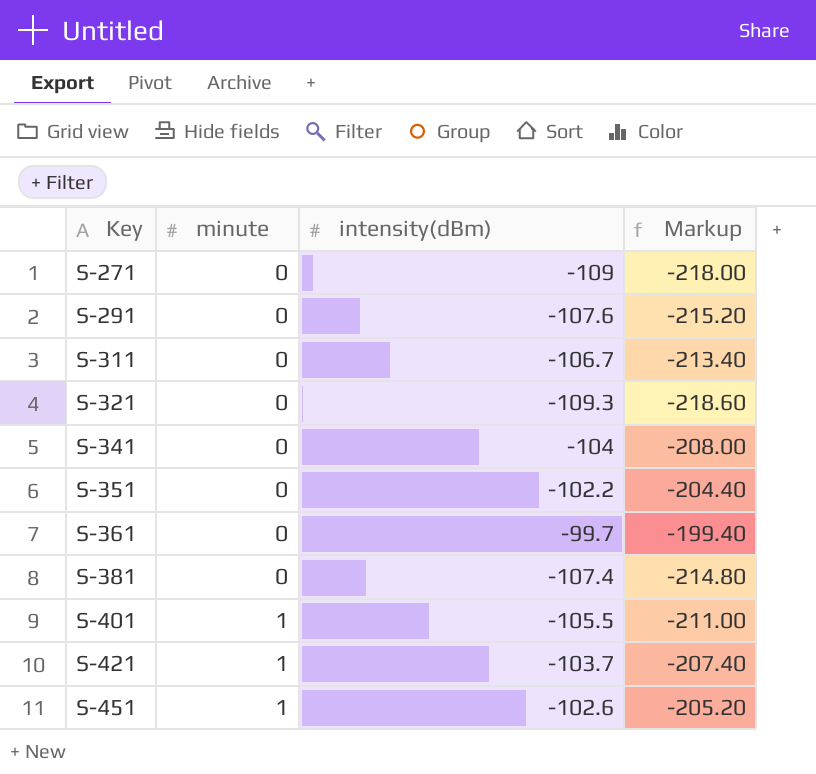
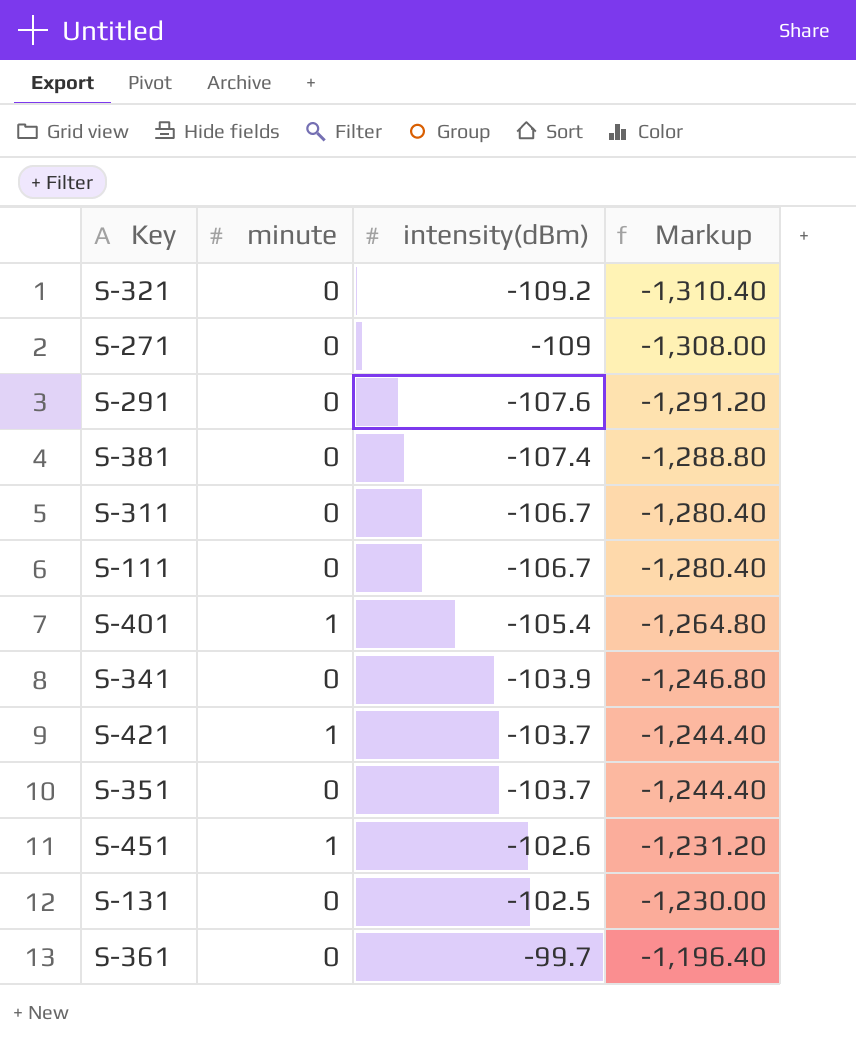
row order: Key ascending -> intensity(dBm) ascending
column Markup | formula: [intensity(dBm)] * 2 -> [intensity(dBm)] * 12
S-321 | intensity(dBm): -109.3 -> -109.2
row S-111: none -> 0 | -106.7 | -1,280.40
S-401 | intensity(dBm): -105.5 -> -105.4
S-341 | intensity(dBm): -104 -> -103.9
S-351 | intensity(dBm): -102.2 -> -103.7
row S-131: none -> 0 | -102.5 | -1,230.00

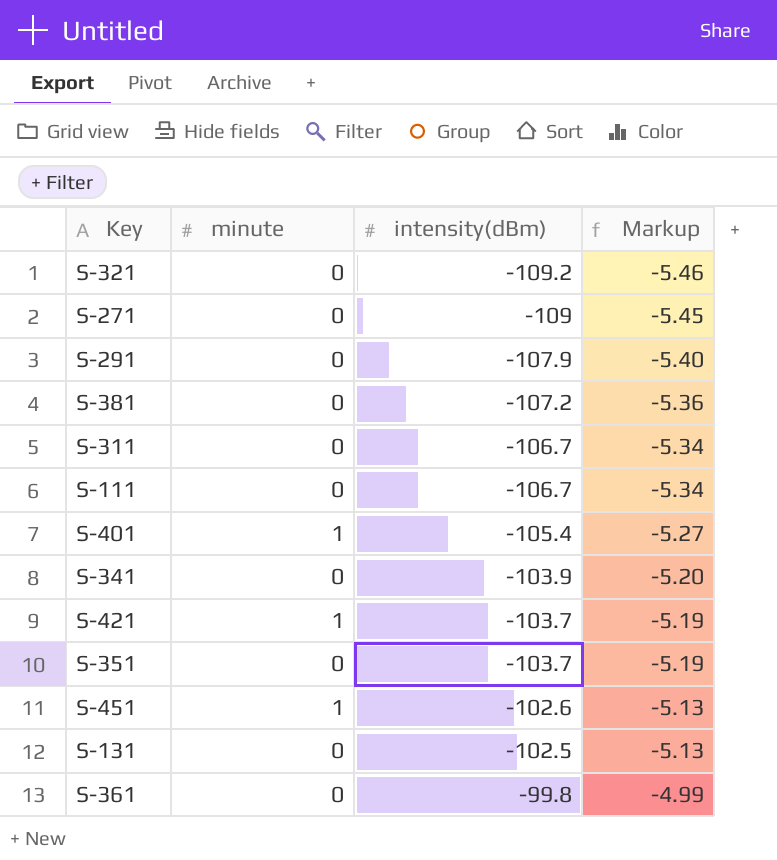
column Markup | formula: [intensity(dBm)] * 12 -> [intensity(dBm)] * 0.05
S-291 | intensity(dBm): -107.6 -> -107.9
S-381 | intensity(dBm): -107.4 -> -107.2
S-361 | intensity(dBm): -99.7 -> -99.8

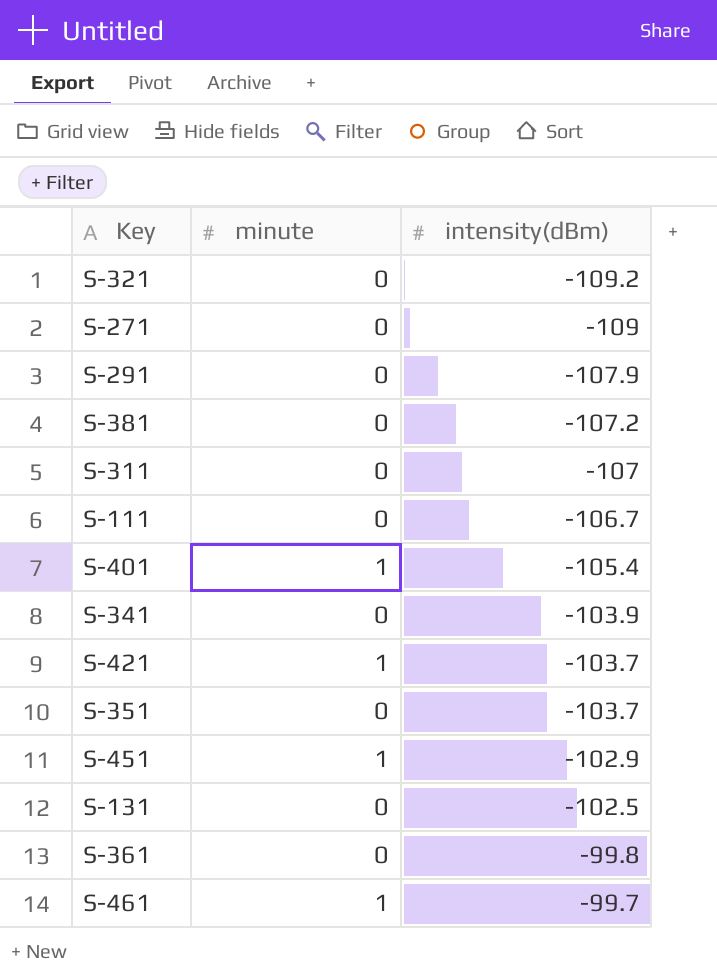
column Markup | formula: [intensity(dBm)] * 0.05 -> none
S-311 | intensity(dBm): -106.7 -> -107
S-451 | intensity(dBm): -102.6 -> -102.9
row S-461: none -> 1 | -99.7

